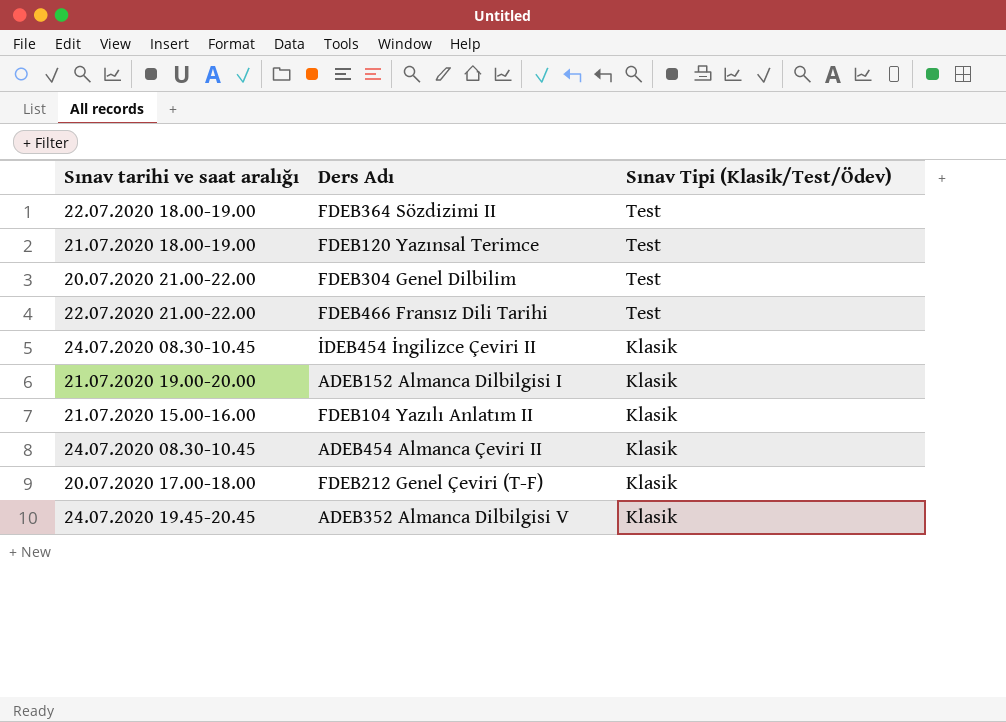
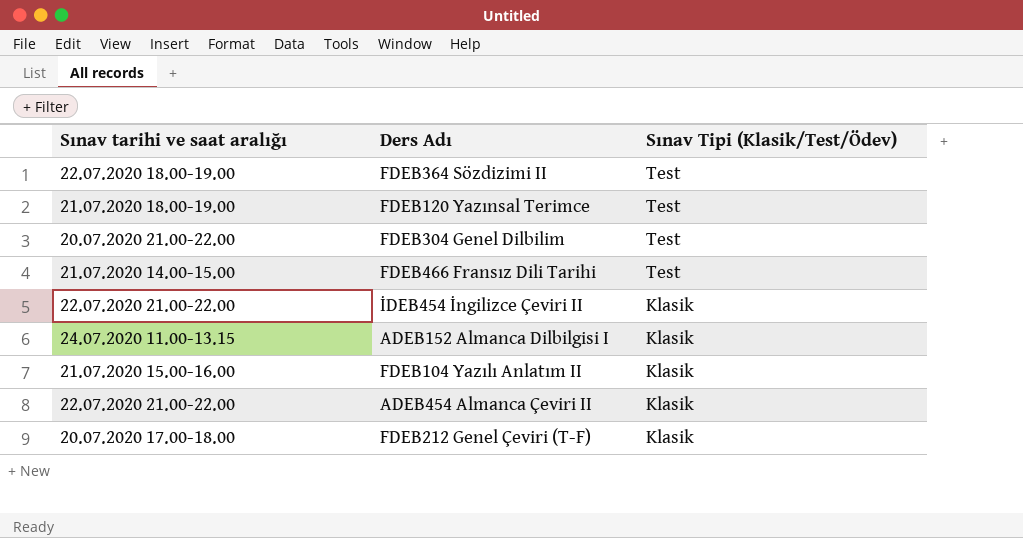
row ADEB352 Almanca Dilbilgisi V: 24.07.2020 19.45-20.45 | Klasik -> none
FDEB466 Fransız Dili Tarihi | Sınav tarihi ve saat aralığı: 22.07.2020 21.00-22.00 -> 21.07.2020 14.00-15.00
İDEB454 İngilizce Çeviri II | Sınav tarihi ve saat aralığı: 24.07.2020 08.30-10.45 -> 22.07.2020 21.00-22.00
ADEB152 Almanca Dilbilgisi I | Sınav tarihi ve saat aralığı: 21.07.2020 19.00-20.00 -> 24.07.2020 11.00-13.15
ADEB454 Almanca Çeviri II | Sınav tarihi ve saat aralığı: 24.07.2020 08.30-10.45 -> 22.07.2020 21.00-22.00

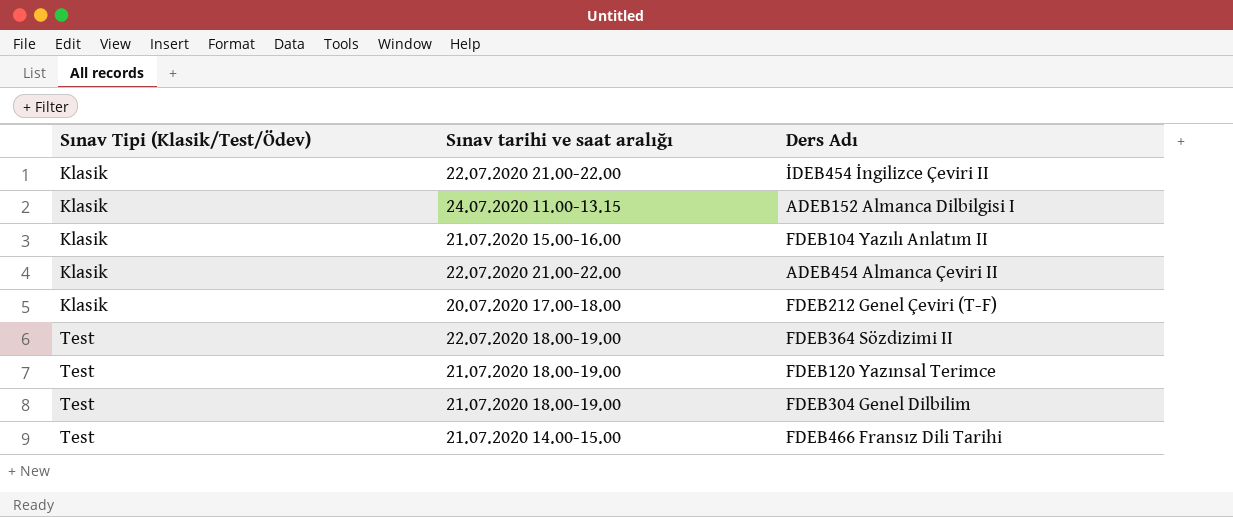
row order: Sınav Tipi (Klasik/Test/Ödev) descending -> Sınav Tipi (Klasik/Test/Ödev) ascending
column Sınav Tipi (Klasik/Test/Ödev) | position: 3 -> 1
FDEB304 Genel Dilbilim | Sınav tarihi ve saat aralığı: 20.07.2020 21.00-22.00 -> 21.07.2020 18.00-19.00

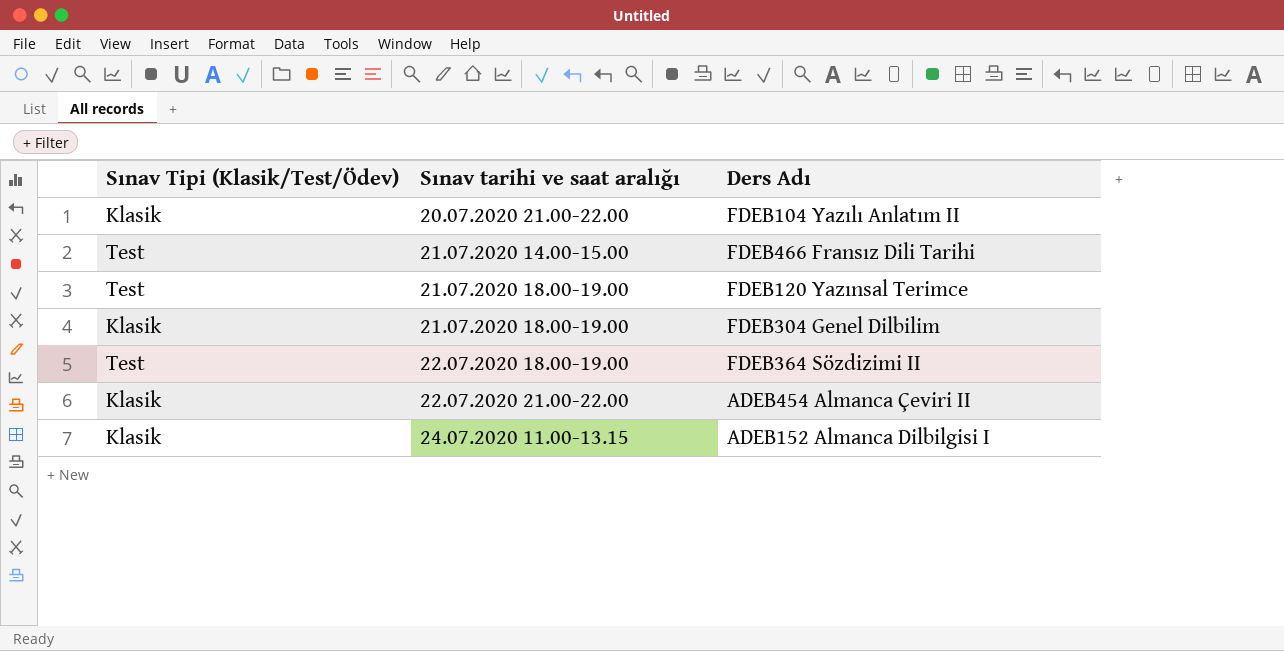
row order: Sınav Tipi (Klasik/Test/Ödev) ascending -> Sınav tarihi ve saat aralığı ascending
row İDEB454 İngilizce Çeviri II: Klasik | 22.07.2020 21.00-22.00 -> none
row FDEB212 Genel Çeviri (T-F): Klasik | 20.07.2020 17.00-18.00 -> none
FDEB104 Yazılı Anlatım II | Sınav tarihi ve saat aralığı: 21.07.2020 15.00-16.00 -> 20.07.2020 21.00-22.00
FDEB304 Genel Dilbilim | Sınav Tipi (Klasik/Test/Ödev): Test -> Klasik

